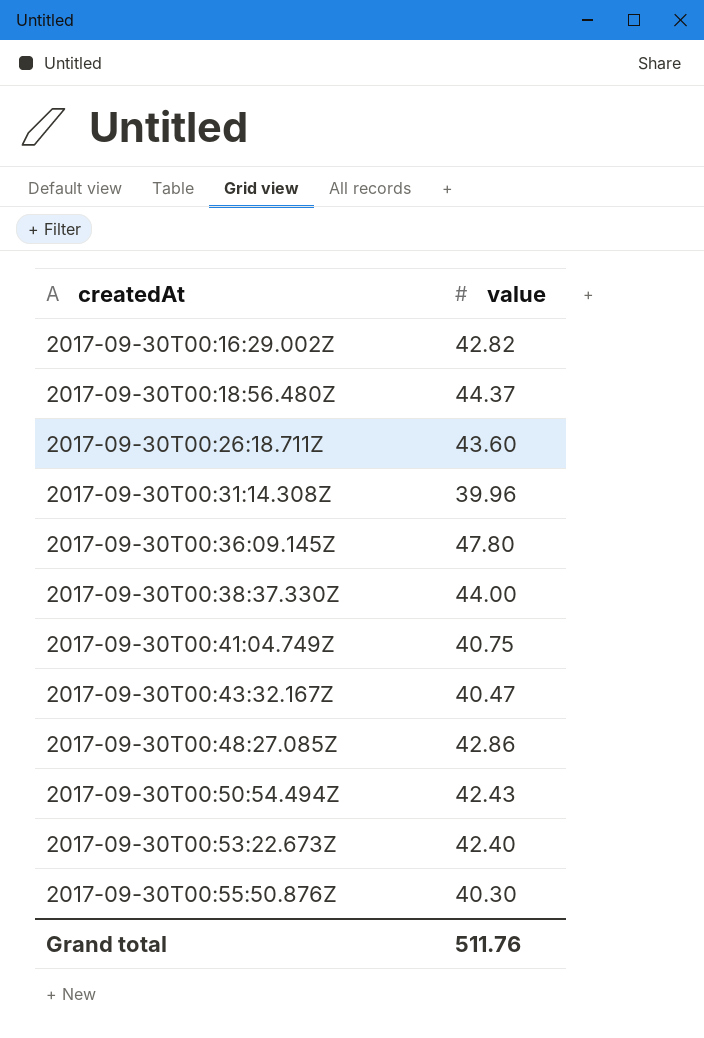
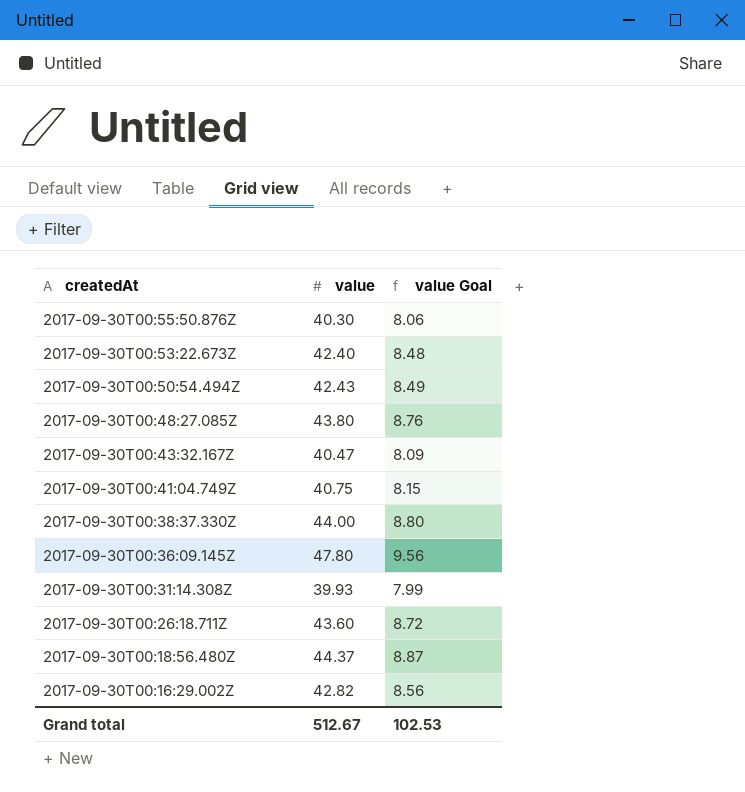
row order: createdAt ascending -> createdAt descending
column value Goal | formula: none -> [value] * 0.2
2017-09-30T00:48:27.085Z | value: 42.86 -> 43.80
2017-09-30T00:31:14.308Z | value: 39.96 -> 39.93
Grand total | value: 511.76 -> 512.67

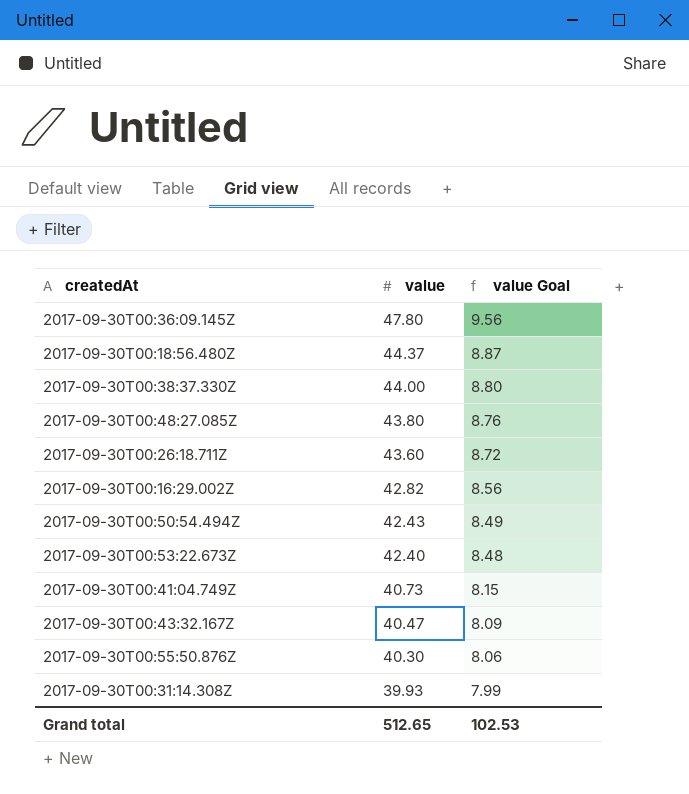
row order: createdAt descending -> value descending
2017-09-30T00:41:04.749Z | value: 40.75 -> 40.73
Grand total | value: 512.67 -> 512.65

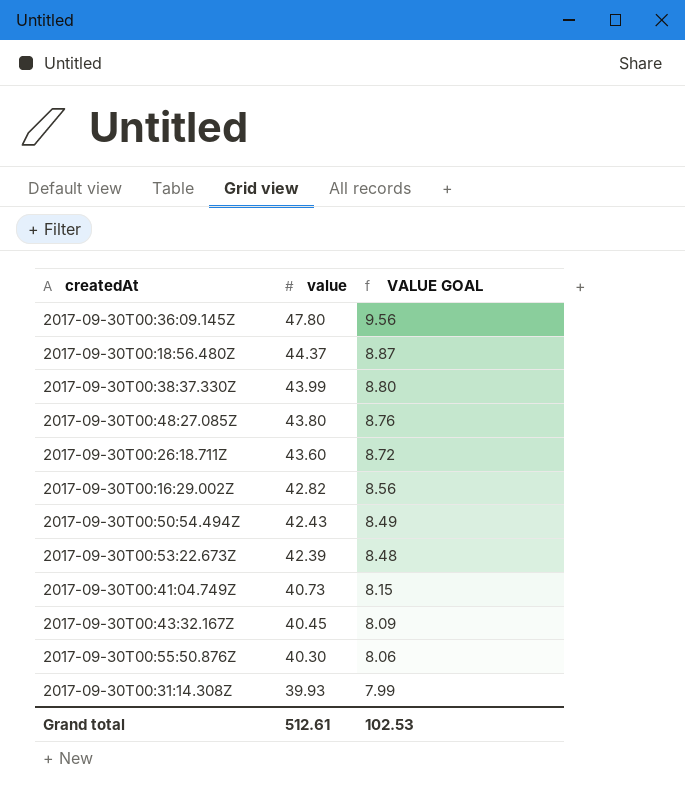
column name: value Goal -> VALUE GOAL
2017-09-30T00:38:37.330Z | value: 44.00 -> 43.99
2017-09-30T00:53:22.673Z | value: 42.40 -> 42.39
2017-09-30T00:43:32.167Z | value: 40.47 -> 40.45
Grand total | value: 512.65 -> 512.61

